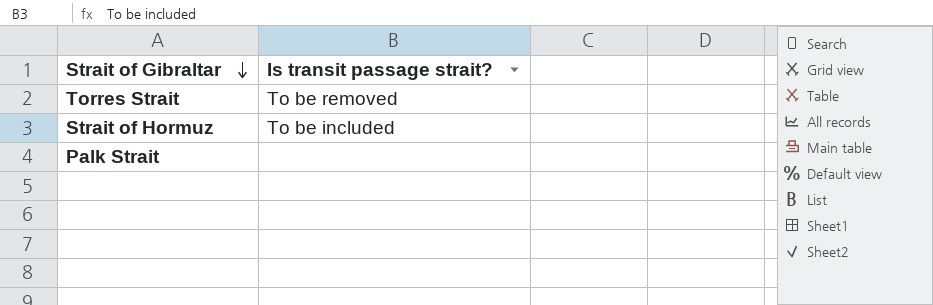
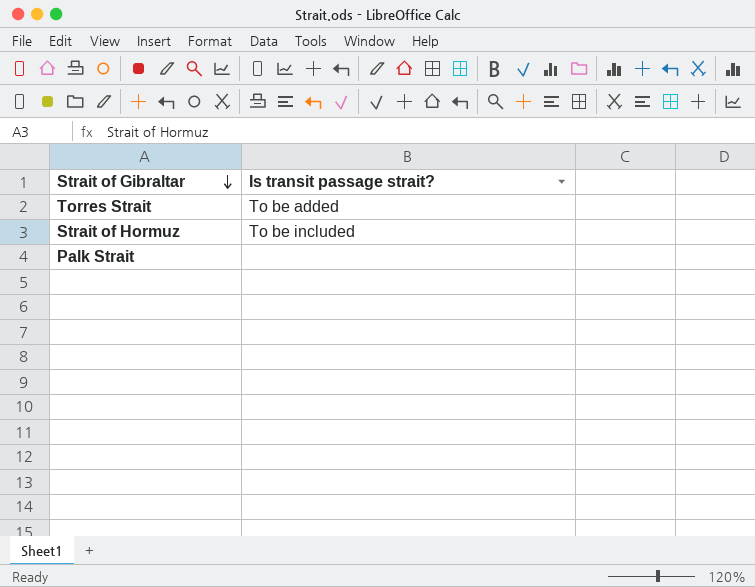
Torres Strait | Is transit passage strait?: To be removed -> To be added

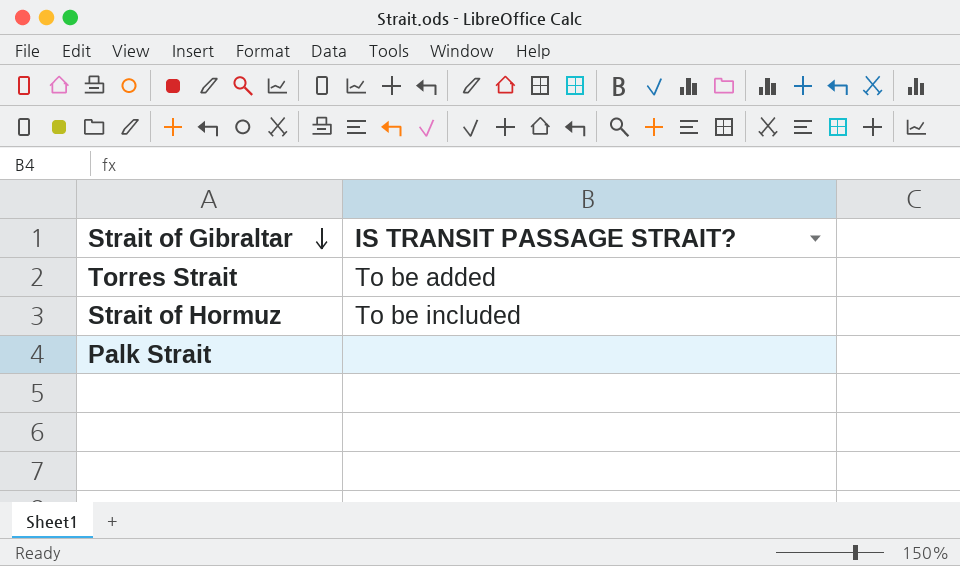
column name: Is transit passage strait? -> IS TRANSIT PASSAGE STRAIT?

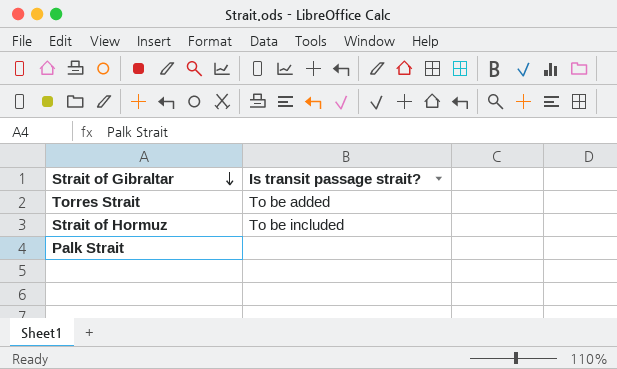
column name: IS TRANSIT PASSAGE STRAIT? -> Is transit passage strait?

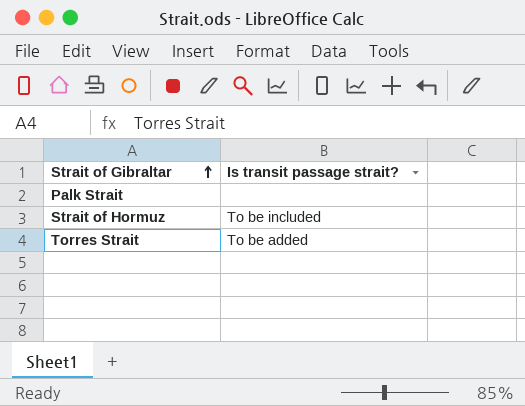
row order: Strait of Gibraltar descending -> Strait of Gibraltar ascending

